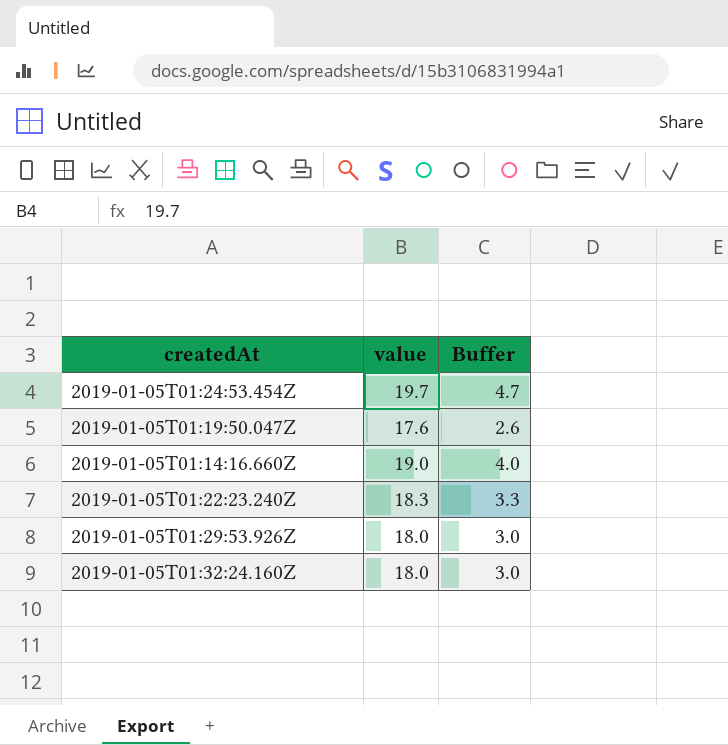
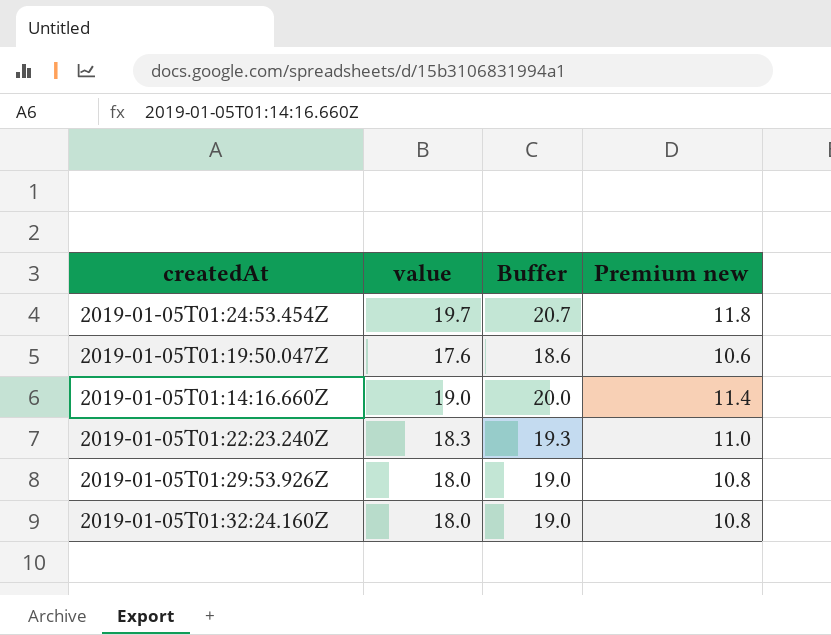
column Buffer | formula: [value] - 15 -> [value] + 1
column Premium new | formula: none -> [value] * 0.6

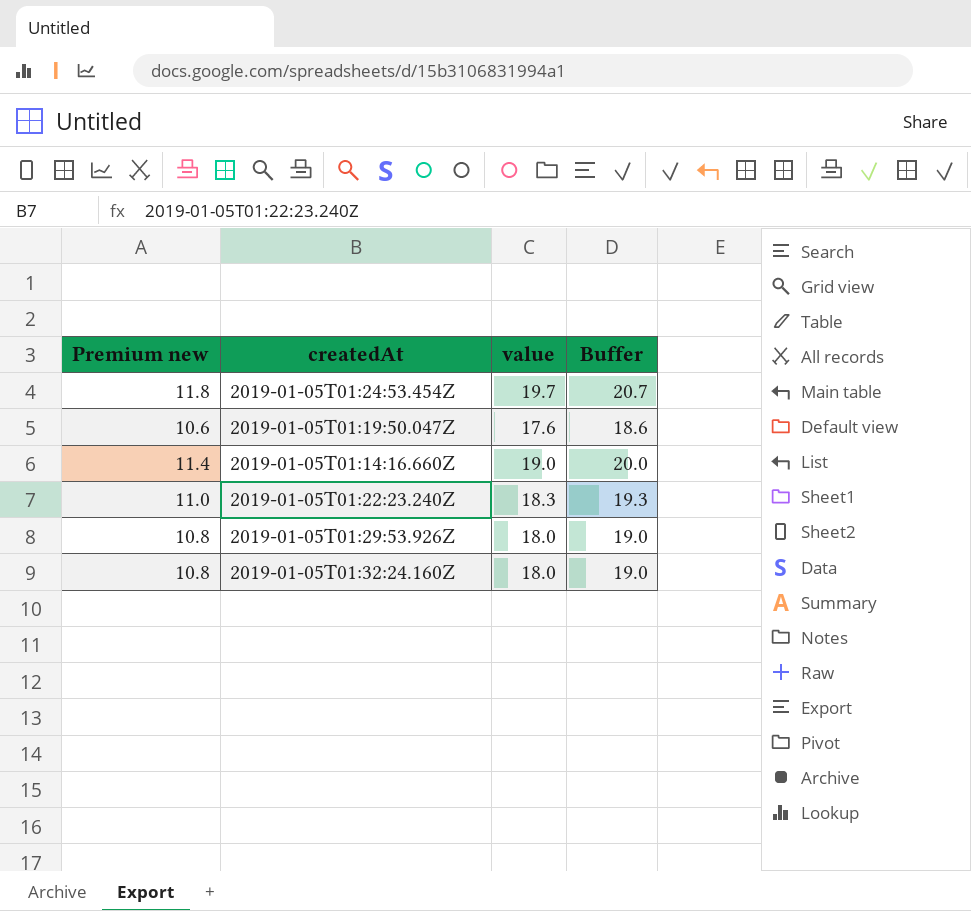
column Premium new | position: 4 -> 1

